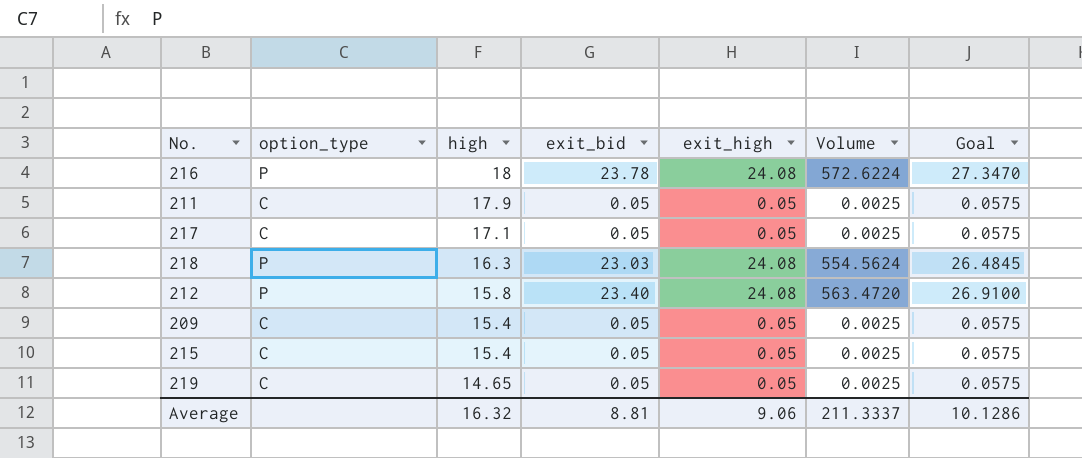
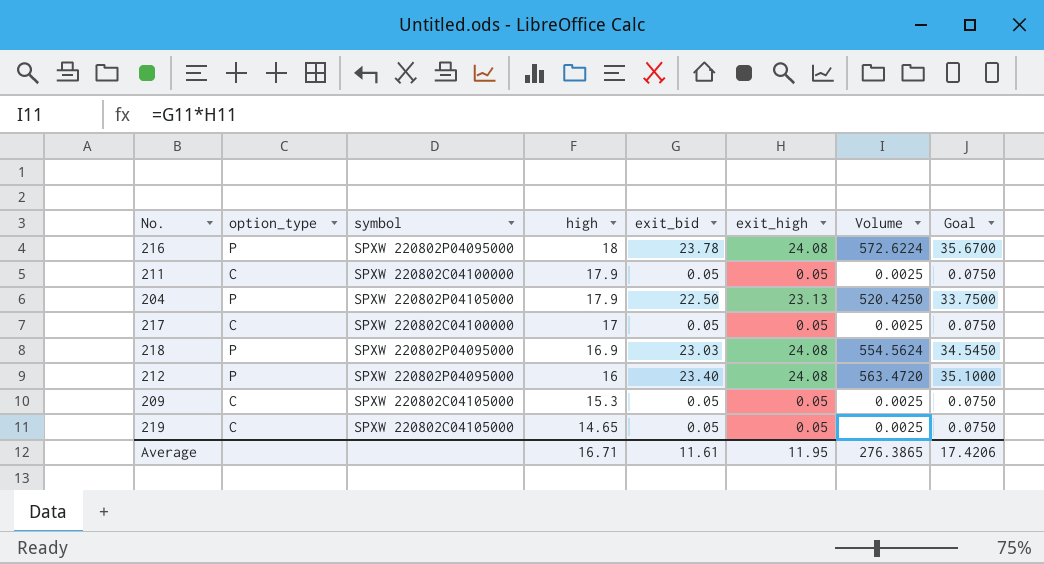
column symbol | position: none -> 3
column Goal | formula: [exit_bid] * 1.15 -> [exit_bid] * 1.5
row 215: C | 15.4 | 0.05 | 0.05 | 0.0025 | 0.0575 -> none
row 204: none -> P | SPXW 220802P04105000 | 17.9 | 22.50 | 23.13 | 520.4250 | 33.7500
217 | high: 17.1 -> 17
218 | high: 16.3 -> 16.9
212 | high: 15.8 -> 16
209 | high: 15.4 -> 15.3
Average | high: 16.32 -> 16.71
Average | exit_bid: 8.81 -> 11.61
Average | exit_high: 9.06 -> 11.95
Average | Volume: 211.3337 -> 276.3865
Average | Goal: 10.1286 -> 17.4206

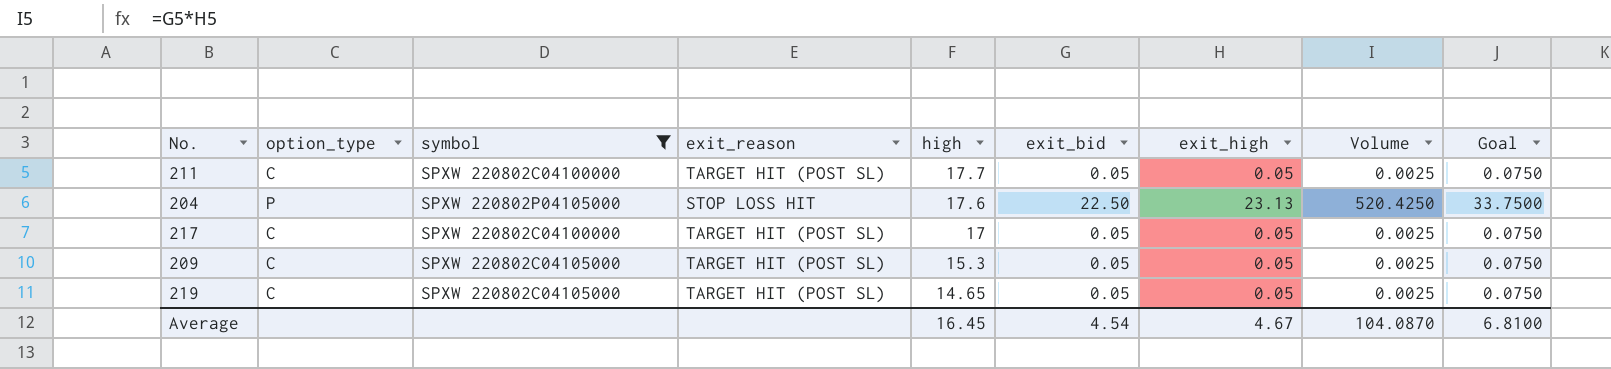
filter: none -> symbol != SPXW 220802P04095000
column exit_reason | position: none -> 4
211 | high: 17.9 -> 17.7
204 | high: 17.9 -> 17.6
Average | high: 16.71 -> 16.45
Average | exit_bid: 11.61 -> 4.54
Average | exit_high: 11.95 -> 4.67
Average | Volume: 276.3865 -> 104.0870
Average | Goal: 17.4206 -> 6.8100

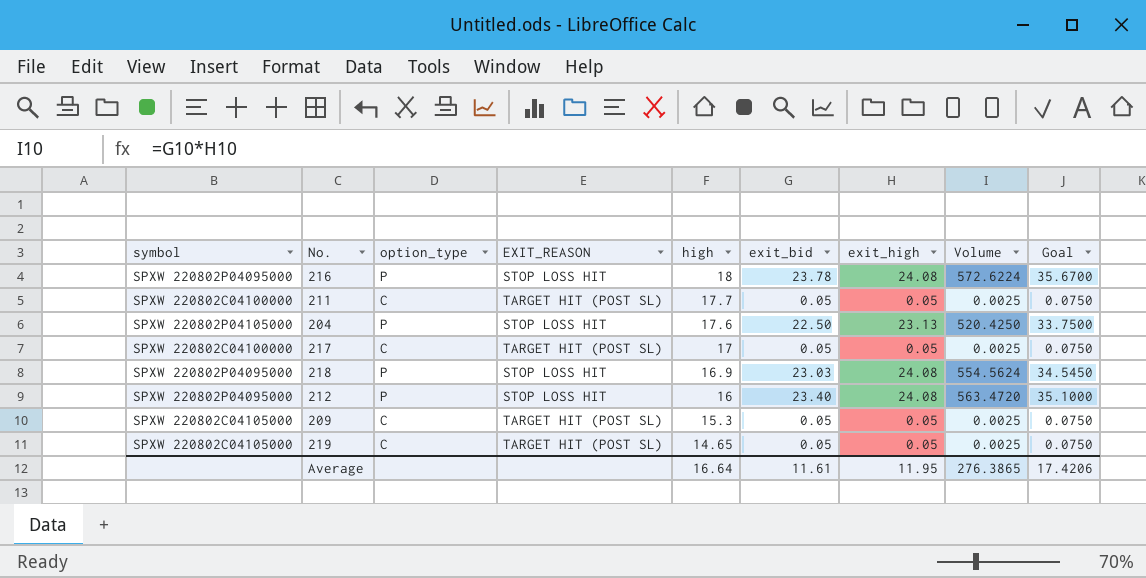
filter: symbol != SPXW 220802P04095000 -> none
column symbol | position: 3 -> 1
column name: exit_reason -> EXIT_REASON
Average | high: 16.45 -> 16.64
Average | exit_bid: 4.54 -> 11.61
Average | exit_high: 4.67 -> 11.95
Average | Volume: 104.0870 -> 276.3865
Average | Goal: 6.8100 -> 17.4206

